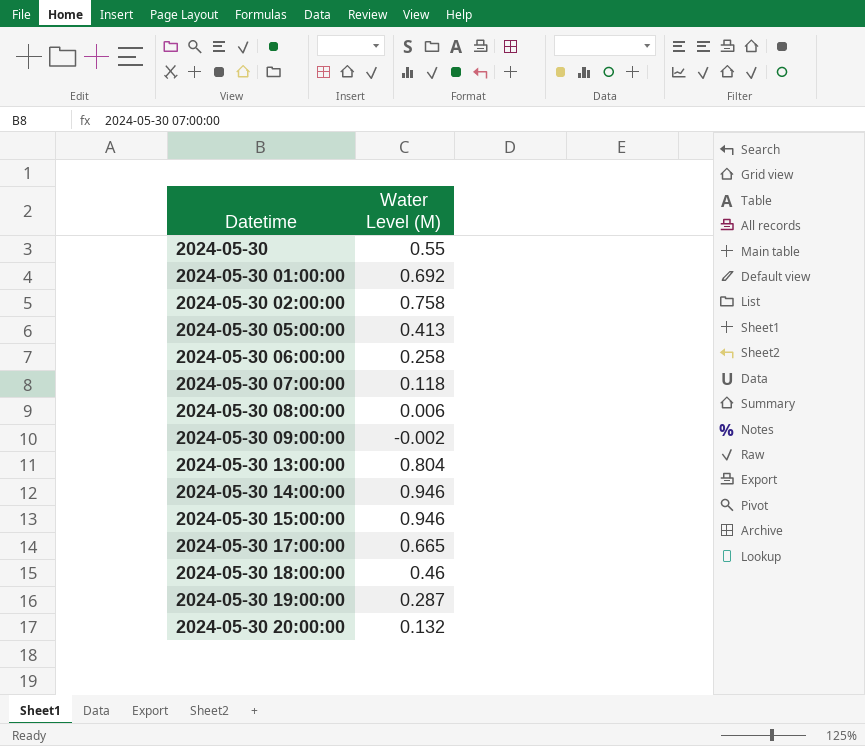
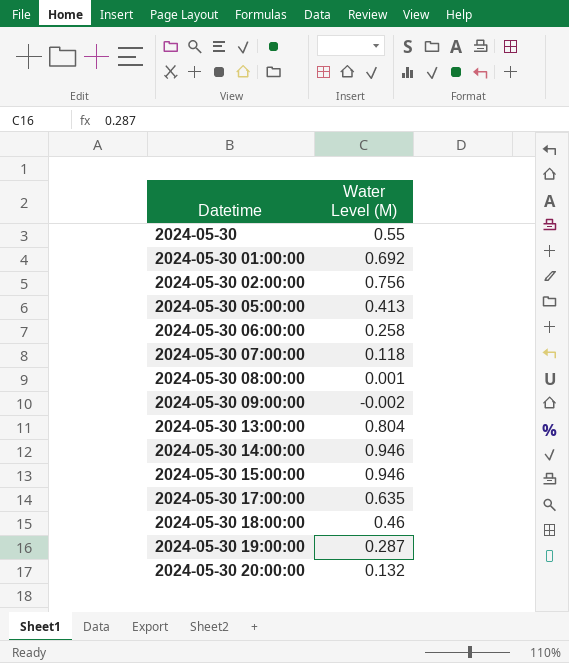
2024-05-30 02:00:00 | Water Level (M): 0.758 -> 0.756
2024-05-30 08:00:00 | Water Level (M): 0.006 -> 0.001
2024-05-30 17:00:00 | Water Level (M): 0.665 -> 0.635

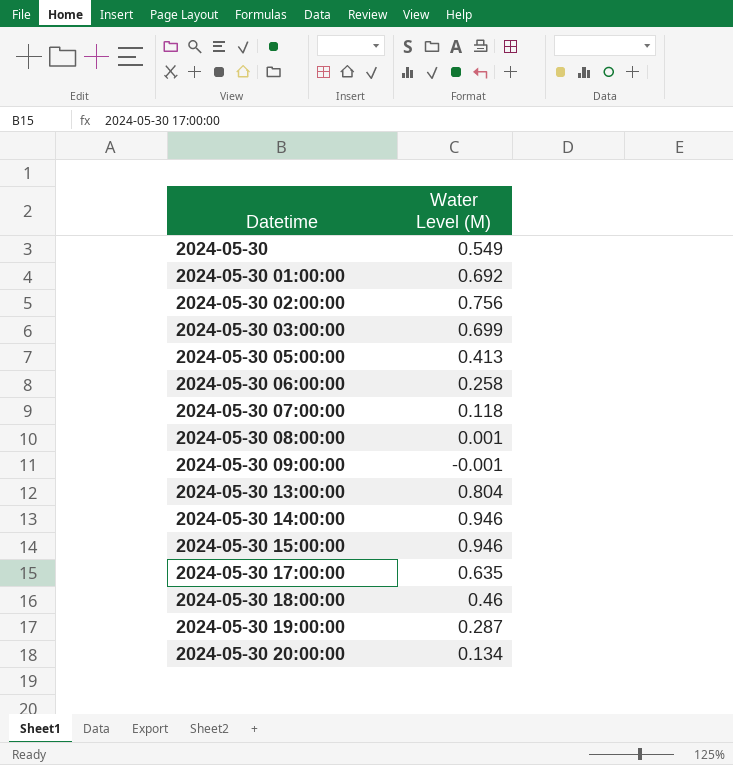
2024-05-30 | Water Level (M): 0.55 -> 0.549
row 2024-05-30 03:00:00: none -> 0.699
2024-05-30 09:00:00 | Water Level (M): -0.002 -> -0.001
2024-05-30 20:00:00 | Water Level (M): 0.132 -> 0.134

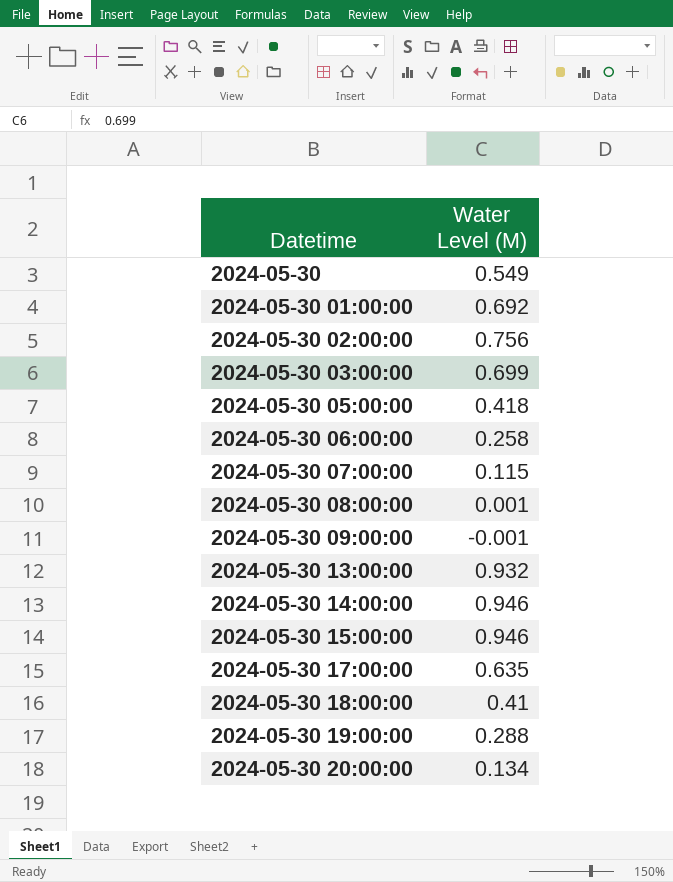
2024-05-30 05:00:00 | Water Level (M): 0.413 -> 0.418
2024-05-30 07:00:00 | Water Level (M): 0.118 -> 0.115
2024-05-30 13:00:00 | Water Level (M): 0.804 -> 0.932
2024-05-30 18:00:00 | Water Level (M): 0.46 -> 0.41
2024-05-30 19:00:00 | Water Level (M): 0.287 -> 0.288

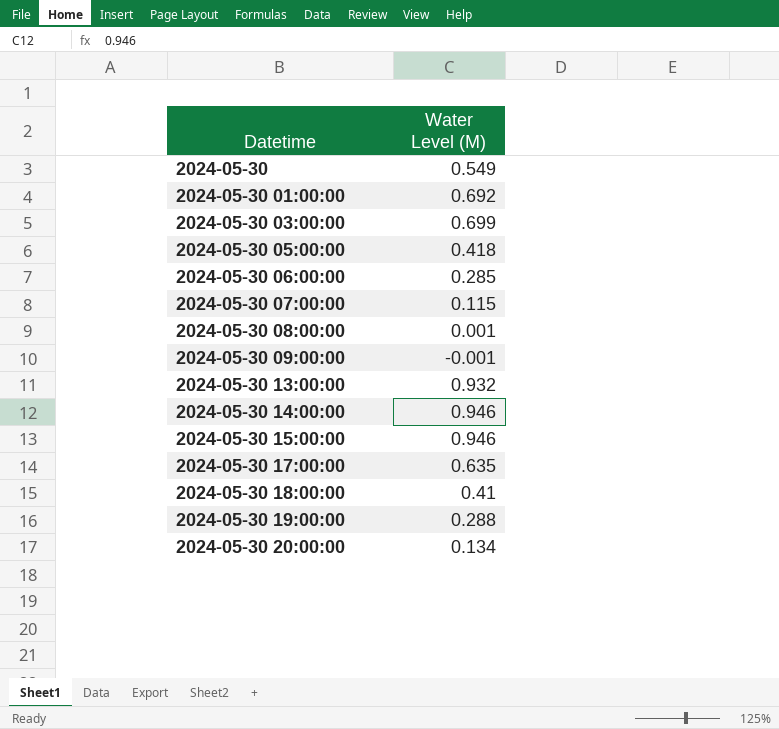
row 2024-05-30 02:00:00: 0.756 -> none
2024-05-30 06:00:00 | Water Level (M): 0.258 -> 0.285

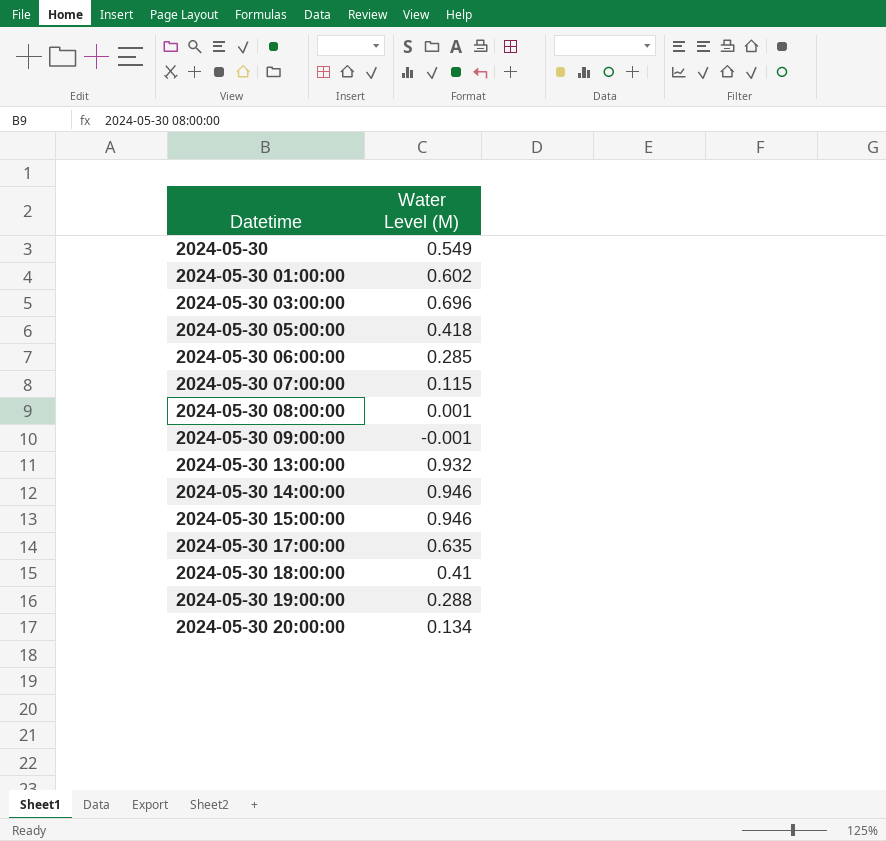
2024-05-30 01:00:00 | Water Level (M): 0.692 -> 0.602
2024-05-30 03:00:00 | Water Level (M): 0.699 -> 0.696

